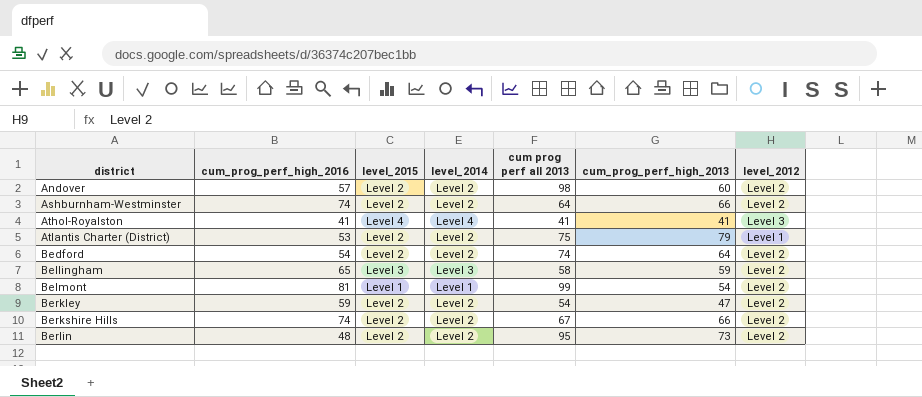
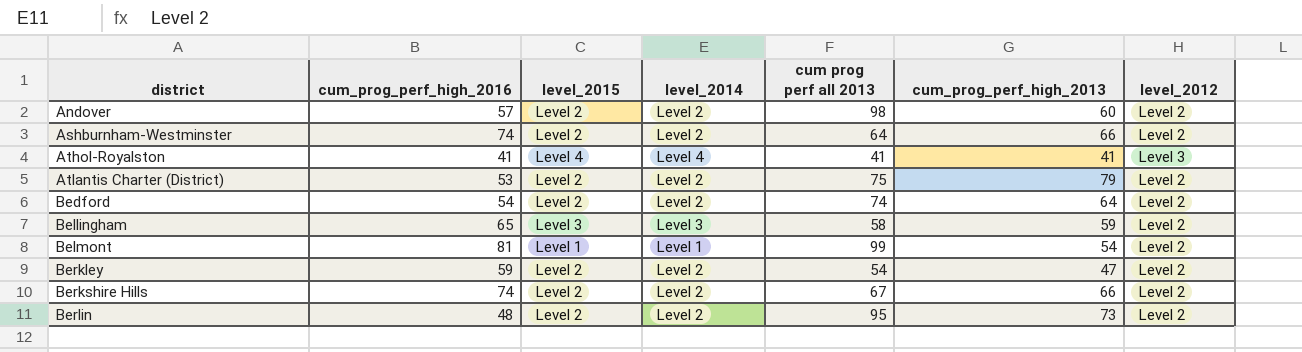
Atlantis Charter (District) | level_2012: Level 1 -> Level 2

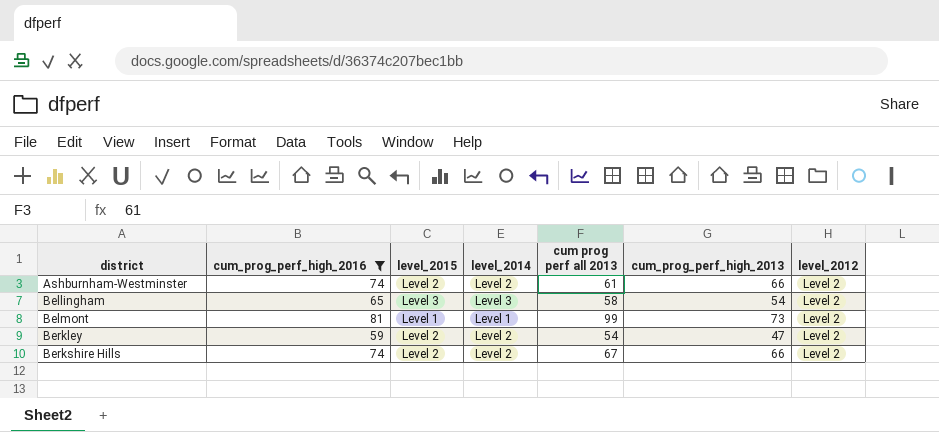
filter: none -> cum_prog_perf_high_2016 >= 59
Ashburnham-Westminster | cum prog perf all 2013: 64 -> 61
Bellingham | cum_prog_perf_high_2013: 59 -> 54
Belmont | cum_prog_perf_high_2013: 54 -> 73

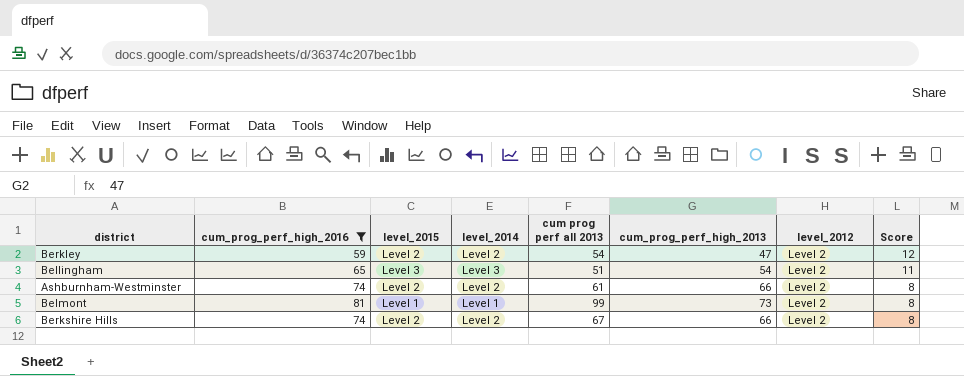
row order: district ascending -> Score descending
column Score | formula: none -> [cum_prog_perf_high_2016] - [cum_prog_perf_high_2013]
Bellingham | cum prog perf all 2013: 58 -> 51

